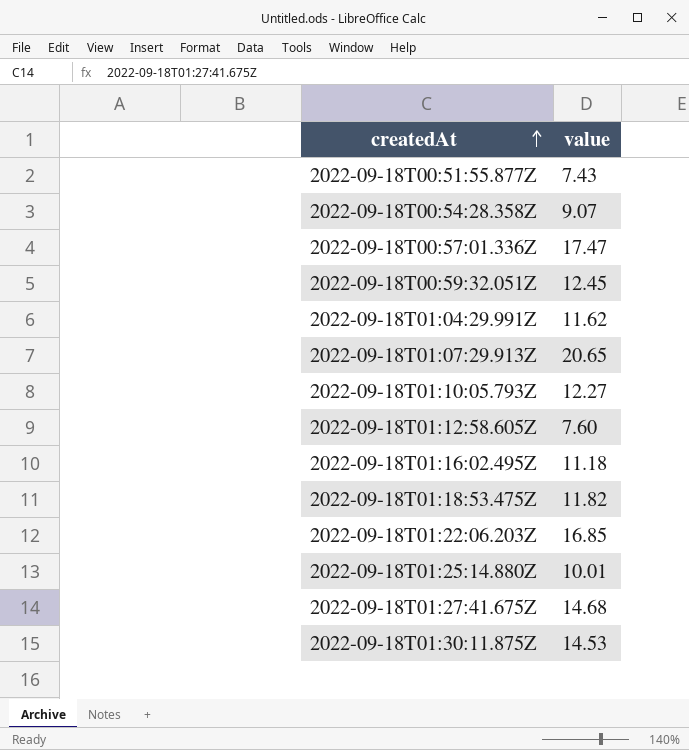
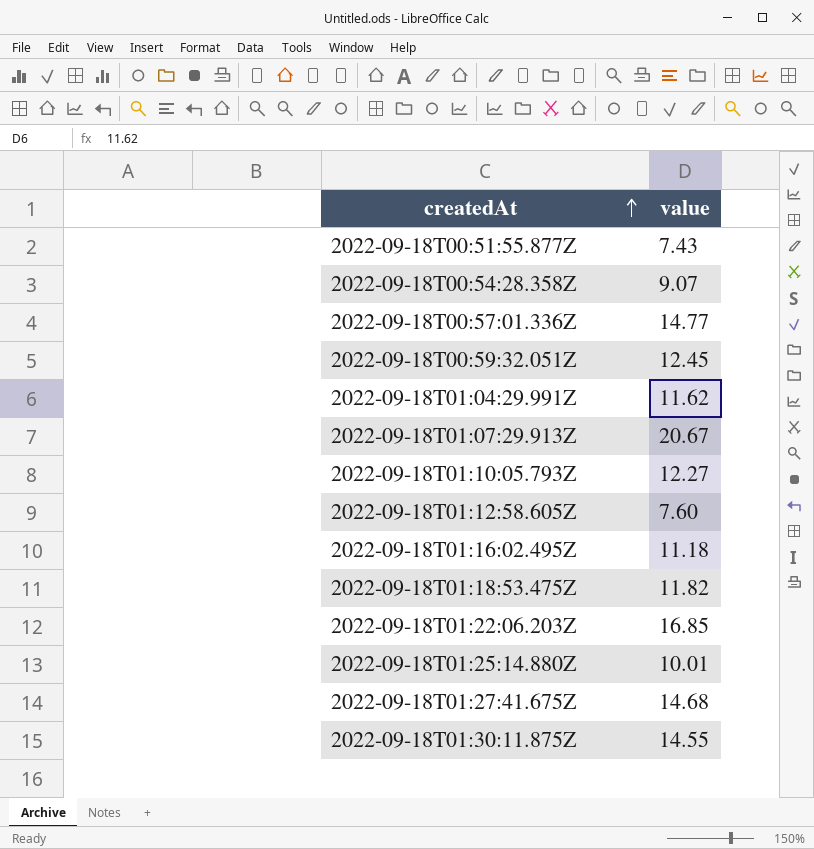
2022-09-18T00:57:01.336Z | value: 17.47 -> 14.77
2022-09-18T01:07:29.913Z | value: 20.65 -> 20.67
2022-09-18T01:30:11.875Z | value: 14.53 -> 14.55

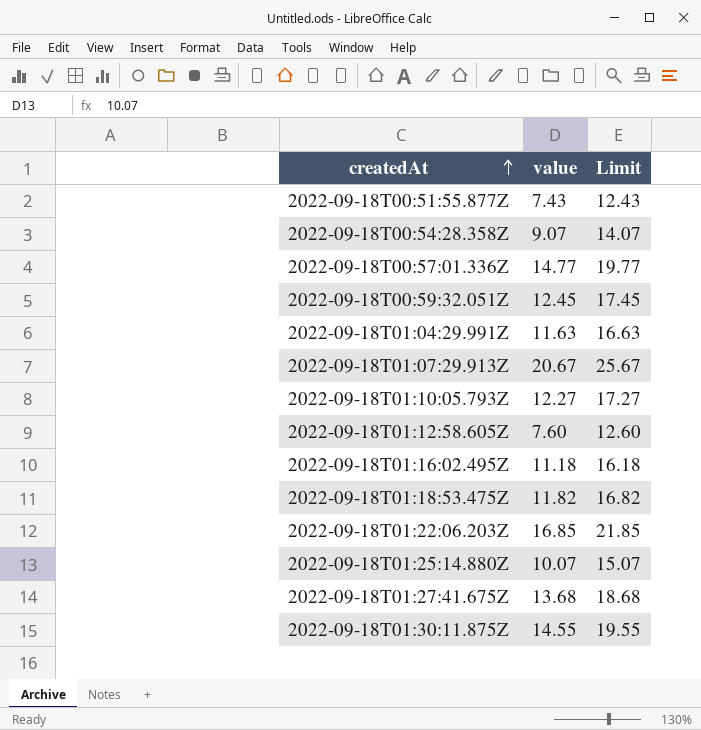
column Limit | formula: none -> [value] + 5
2022-09-18T01:04:29.991Z | value: 11.62 -> 11.63
2022-09-18T01:25:14.880Z | value: 10.01 -> 10.07
2022-09-18T01:27:41.675Z | value: 14.68 -> 13.68

